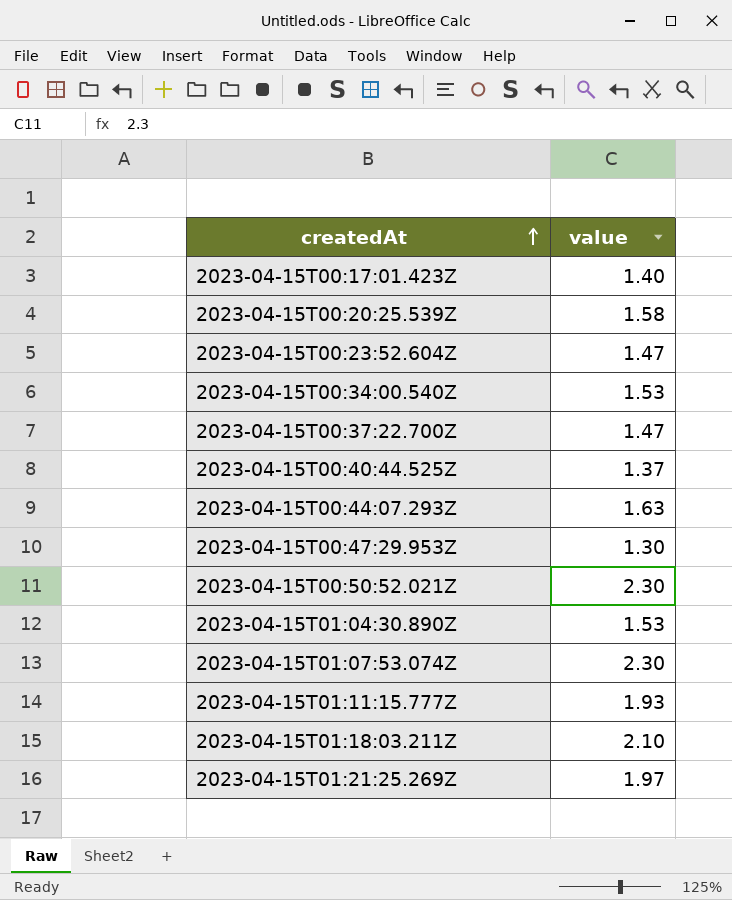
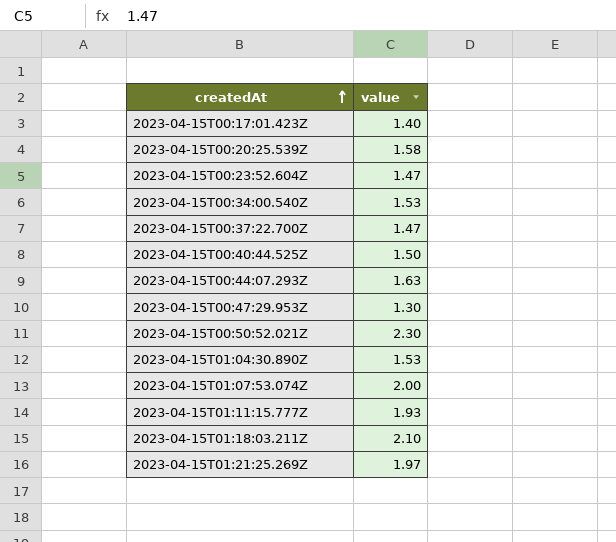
2023-04-15T00:40:44.525Z | value: 1.37 -> 1.50
2023-04-15T01:07:53.074Z | value: 2.30 -> 2.00

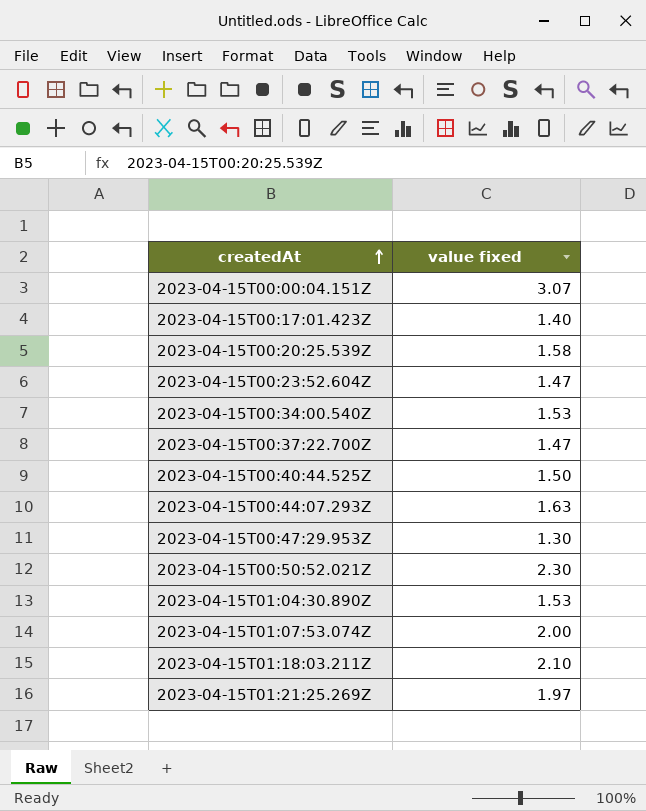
column name: value -> value fixed
row 2023-04-15T01:11:15.777Z: 1.93 -> none
row 2023-04-15T00:00:04.151Z: none -> 3.07

